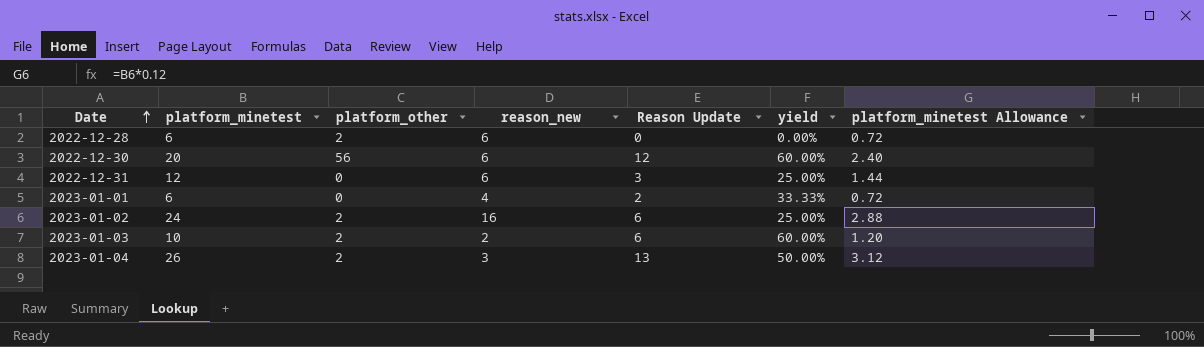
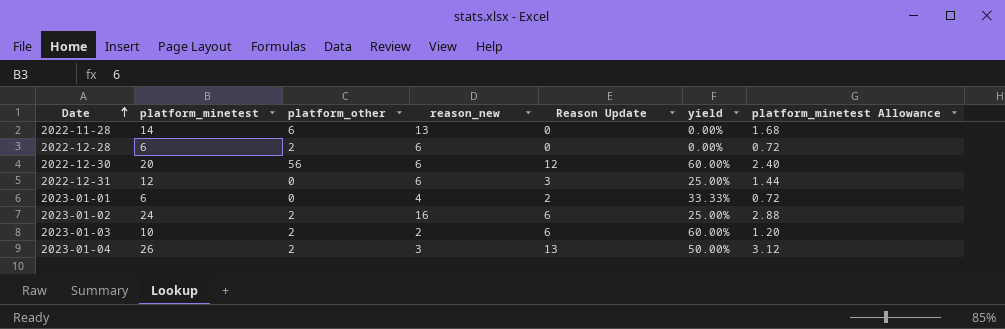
row 2022-11-28: none -> 14 | 6 | 13 | 0 | 0.00% | 1.68

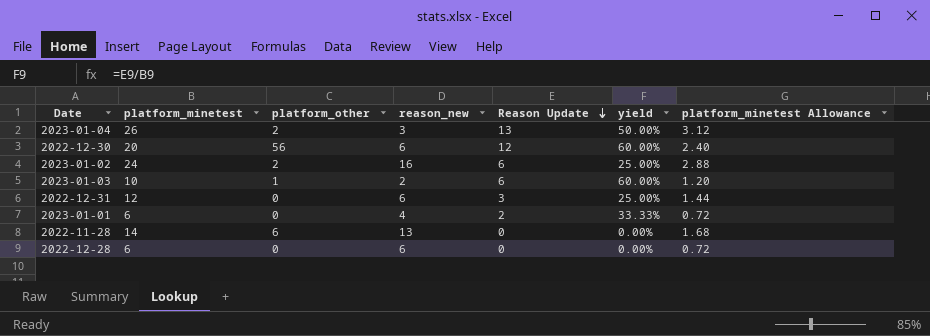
row order: Date ascending -> Reason Update descending
2023-01-03 | platform_other: 2 -> 1
2022-12-28 | platform_other: 2 -> 0

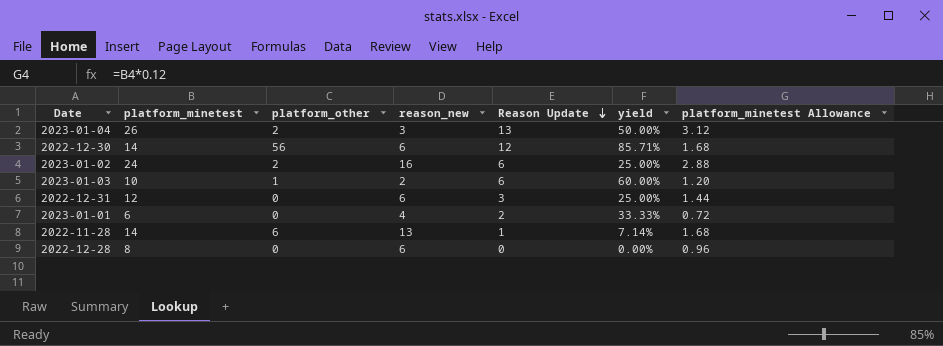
2022-12-30 | platform_minetest: 20 -> 14
2022-12-30 | yield: 60.00% -> 85.71%
2022-12-30 | platform_minetest Allowance: 2.40 -> 1.68
2022-11-28 | Reason Update: 0 -> 1
2022-11-28 | yield: 0.00% -> 7.14%
2022-12-28 | platform_minetest: 6 -> 8
2022-12-28 | platform_minetest Allowance: 0.72 -> 0.96

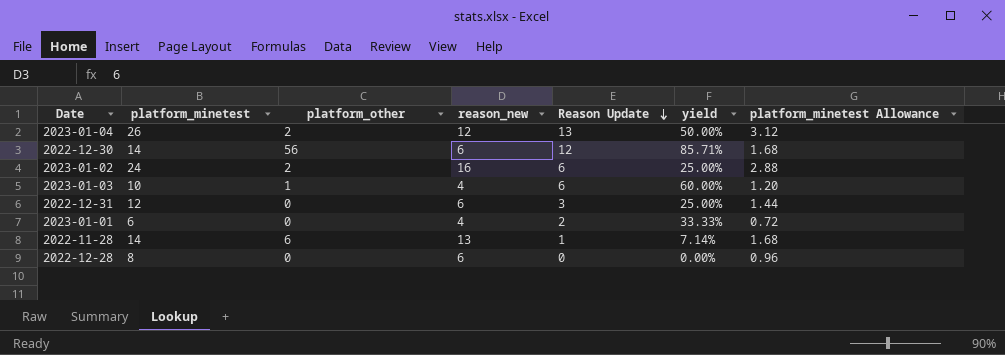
2023-01-04 | reason_new: 3 -> 12
2023-01-03 | reason_new: 2 -> 4

